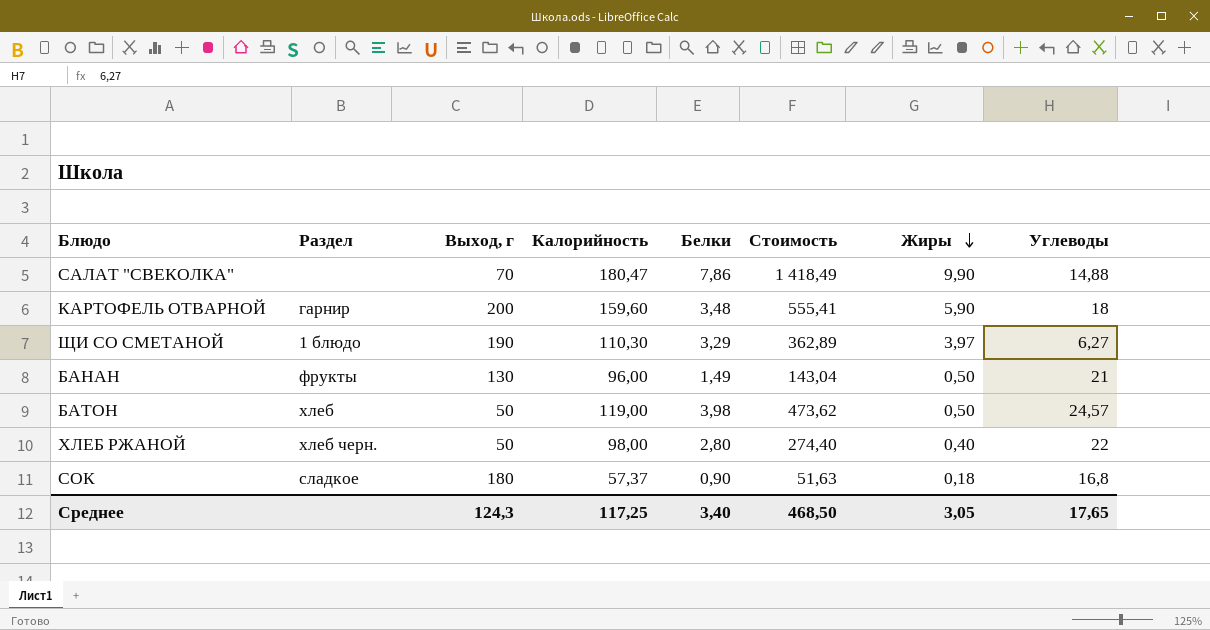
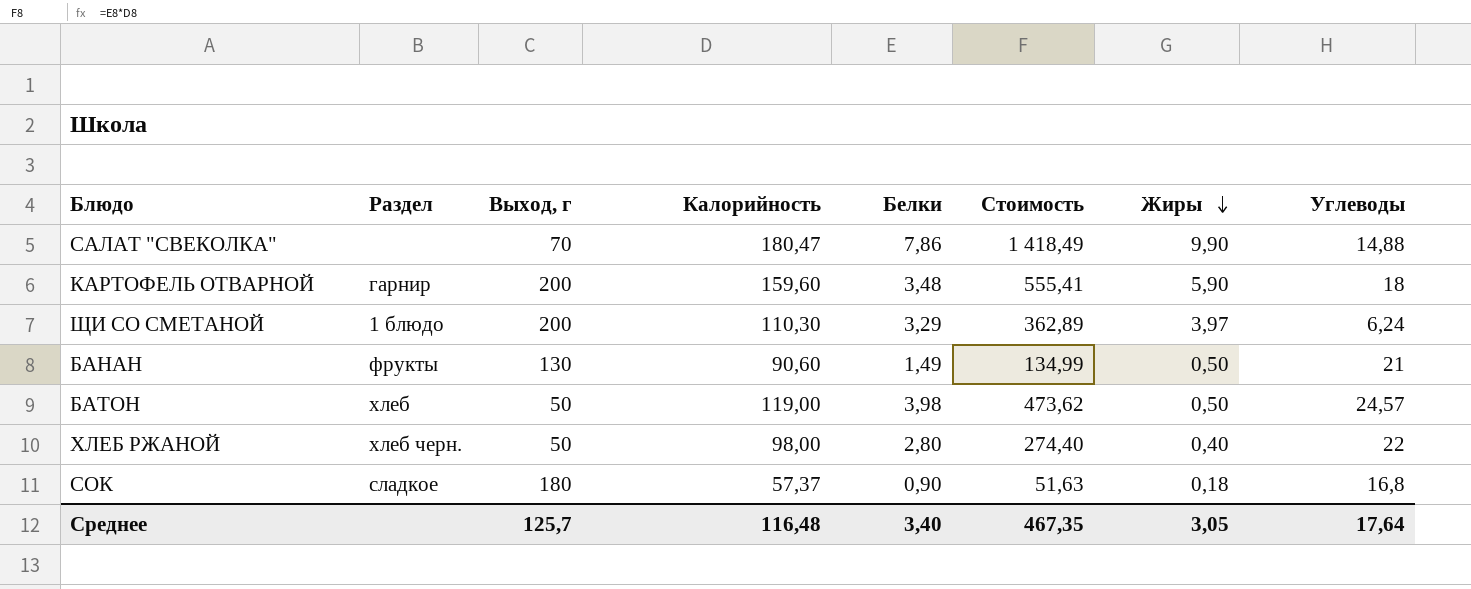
ЩИ СО СМЕТАНОЙ | Выход, г: 190 -> 200
ЩИ СО СМЕТАНОЙ | Углеводы: 6,27 -> 6,24
БАНАН | Калорийность: 96,00 -> 90,60
БАНАН | Стоимость: 143,04 -> 134,99
Среднее | Выход, г: 124,3 -> 125,7
Среднее | Калорийность: 117,25 -> 116,48
Среднее | Стоимость: 468,50 -> 467,35
Среднее | Углеводы: 17,65 -> 17,64

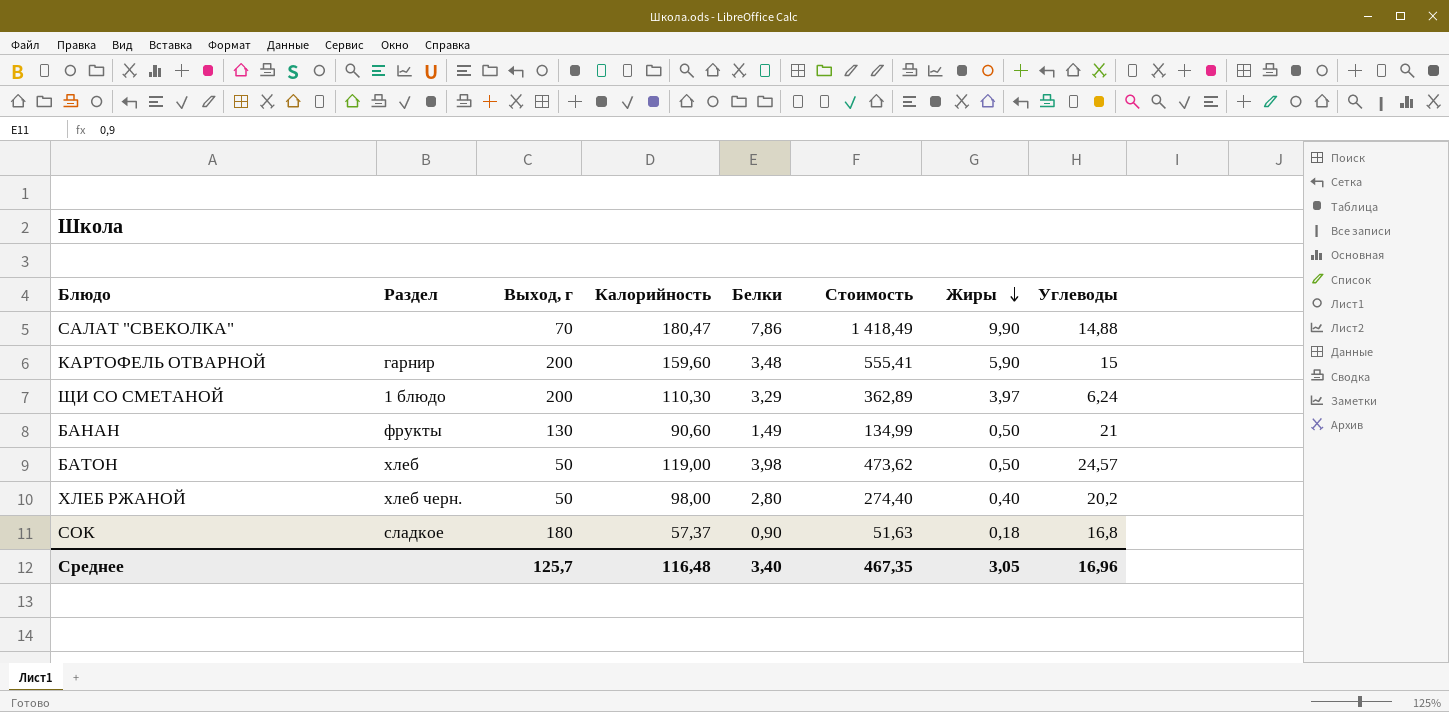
КАРТОФЕЛЬ ОТВАРНОЙ | Углеводы: 18 -> 15
ХЛЕБ РЖАНОЙ | Углеводы: 22 -> 20,2
Среднее | Углеводы: 17,64 -> 16,96

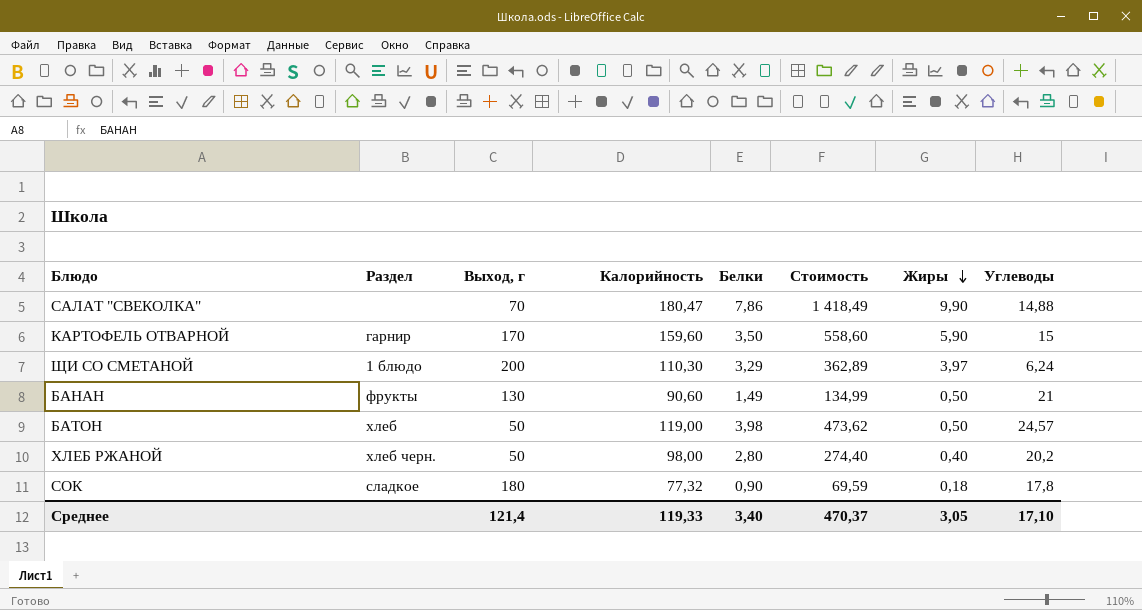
КАРТОФЕЛЬ ОТВАРНОЙ | Выход, г: 200 -> 170
КАРТОФЕЛЬ ОТВАРНОЙ | Белки: 3,48 -> 3,50
КАРТОФЕЛЬ ОТВАРНОЙ | Стоимость: 555,41 -> 558,60
СОК | Калорийность: 57,37 -> 77,32
СОК | Стоимость: 51,63 -> 69,59
СОК | Углеводы: 16,8 -> 17,8
Среднее | Выход, г: 125,7 -> 121,4
Среднее | Калорийность: 116,48 -> 119,33
Среднее | Стоимость: 467,35 -> 470,37
Среднее | Углеводы: 16,96 -> 17,10

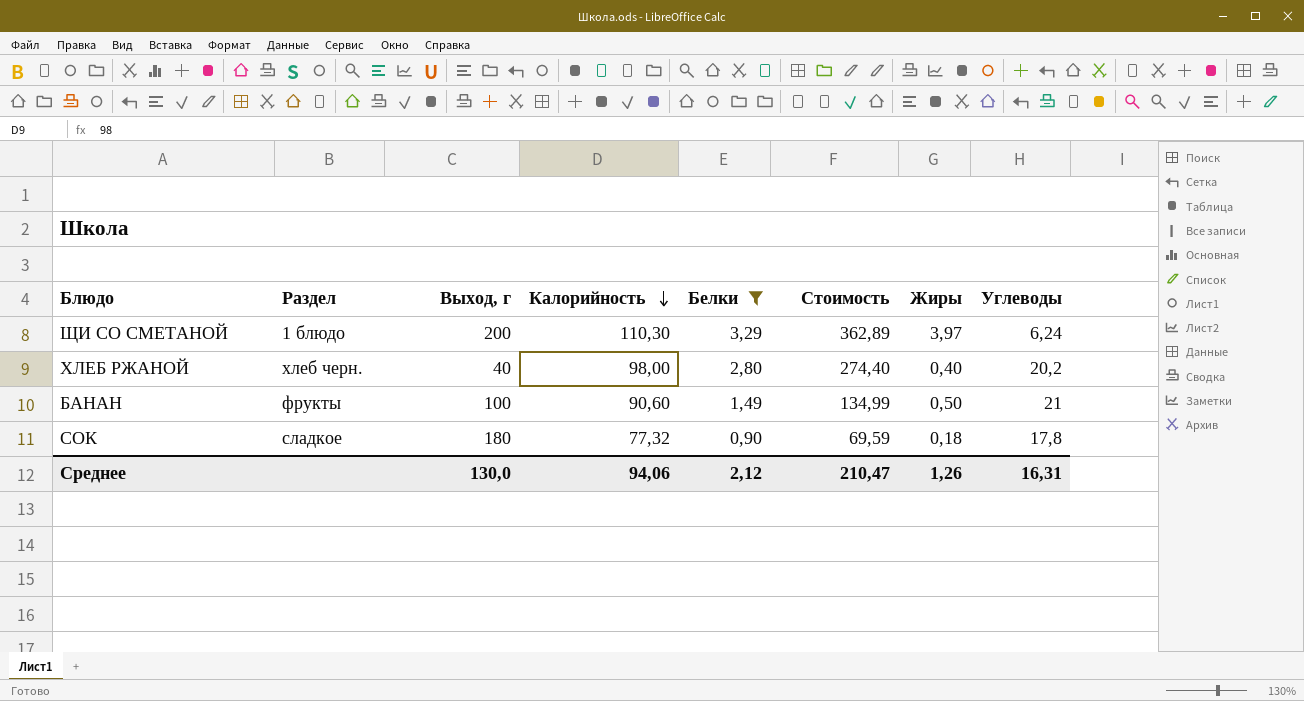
filter: none -> Белки <= 3,29
row order: Жиры descending -> Калорийность descending
ХЛЕБ РЖАНОЙ | Выход, г: 50 -> 40
БАНАН | Выход, г: 130 -> 100
Среднее | Выход, г: 121,4 -> 130,0
Среднее | Калорийность: 119,33 -> 94,06
Среднее | Белки: 3,40 -> 2,12
Среднее | Стоимость: 470,37 -> 210,47
Среднее | Жиры: 3,05 -> 1,26
Среднее | Углеводы: 17,10 -> 16,31

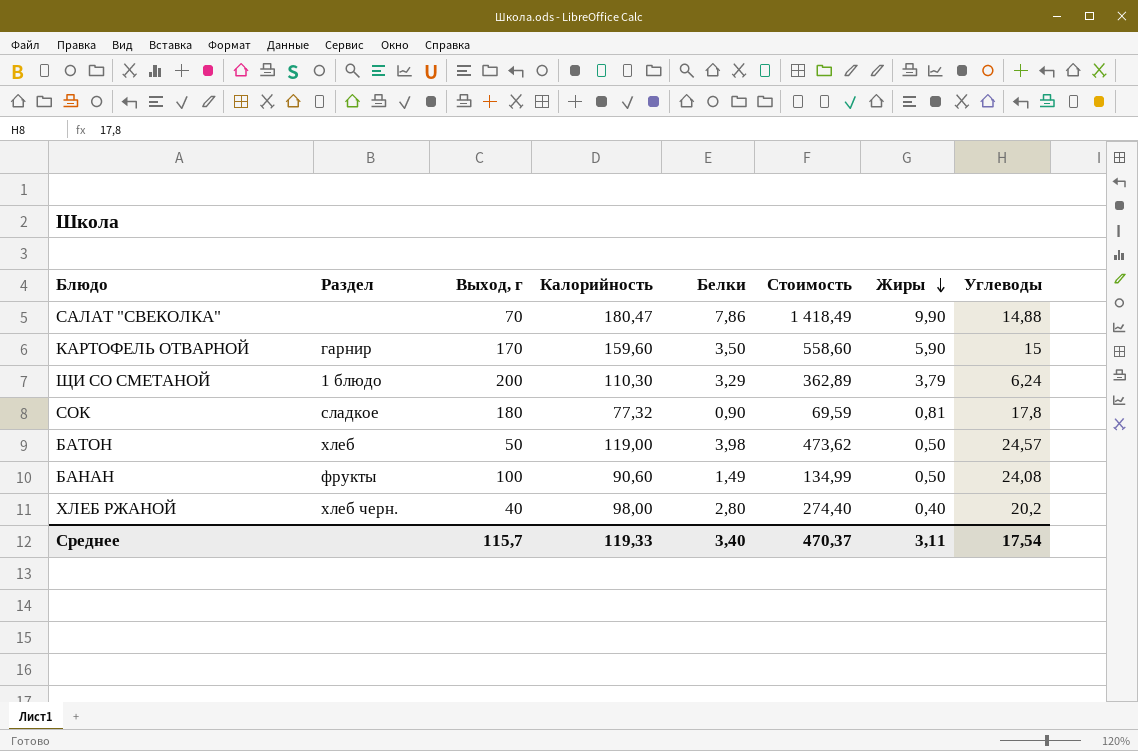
filter: Белки <= 3,29 -> none
row order: Калорийность descending -> Жиры descending
ЩИ СО СМЕТАНОЙ | Жиры: 3,97 -> 3,79
СОК | Жиры: 0,18 -> 0,81
БАНАН | Углеводы: 21 -> 24,08
Среднее | Выход, г: 130,0 -> 115,7
Среднее | Калорийность: 94,06 -> 119,33
Среднее | Белки: 2,12 -> 3,40
Среднее | Стоимость: 210,47 -> 470,37
Среднее | Жиры: 1,26 -> 3,11
Среднее | Углеводы: 16,31 -> 17,54

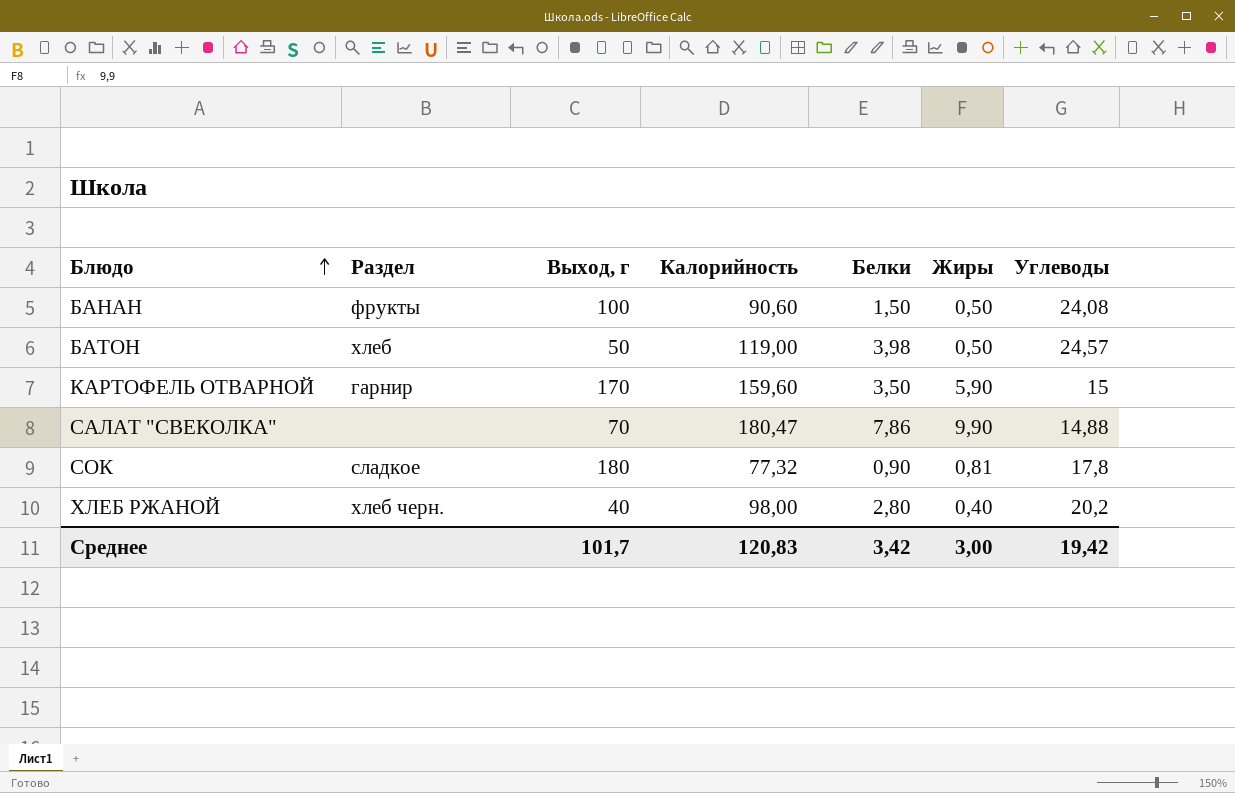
row order: Жиры descending -> Блюдо ascending
column Стоимость | formula: [Калорийность] * [Белки] -> none
row ЩИ СО СМЕТАНОЙ: 1 блюдо | 200 | 110,30 | 3,29 | 362,89 | 3,79 | 6,24 -> none
БАНАН | Белки: 1,49 -> 1,50
Среднее | Выход, г: 115,7 -> 101,7
Среднее | Калорийность: 119,33 -> 120,83
Среднее | Белки: 3,40 -> 3,42
Среднее | Жиры: 3,11 -> 3,00
Среднее | Углеводы: 17,54 -> 19,42

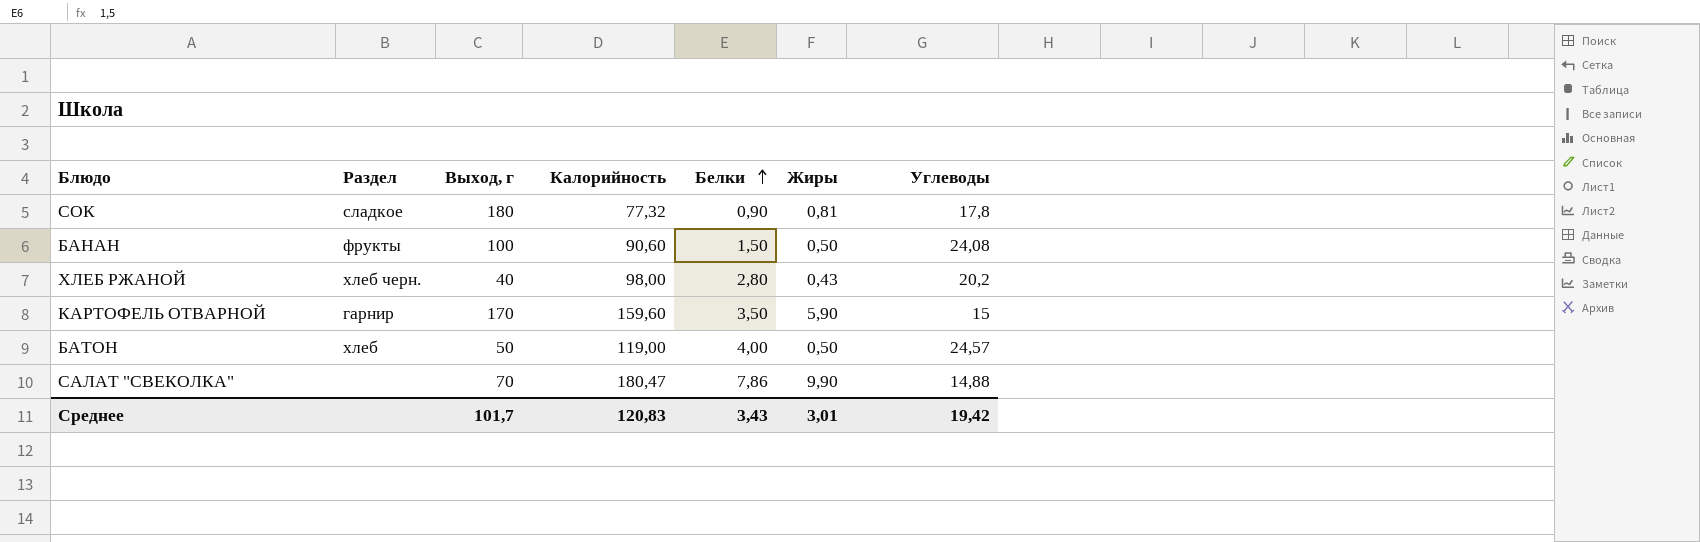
row order: Блюдо ascending -> Белки ascending
ХЛЕБ РЖАНОЙ | Жиры: 0,40 -> 0,43
БАТОН | Белки: 3,98 -> 4,00
Среднее | Белки: 3,42 -> 3,43
Среднее | Жиры: 3,00 -> 3,01

